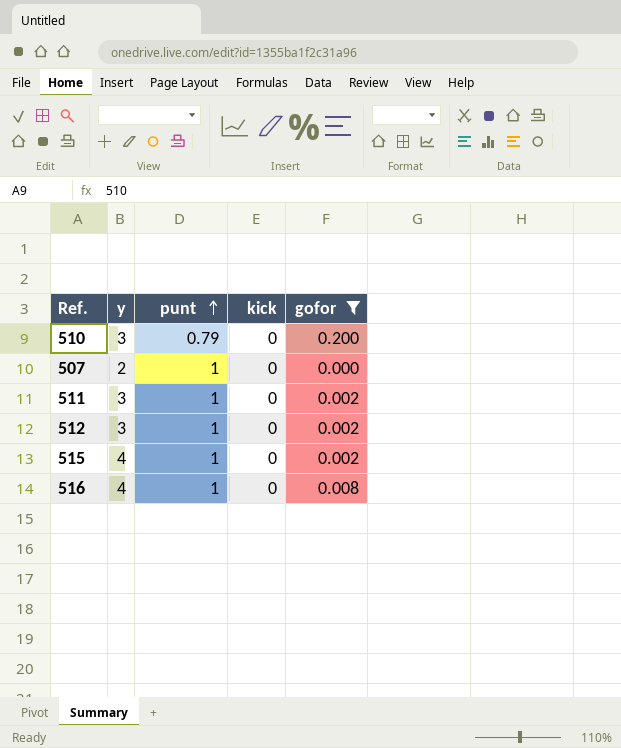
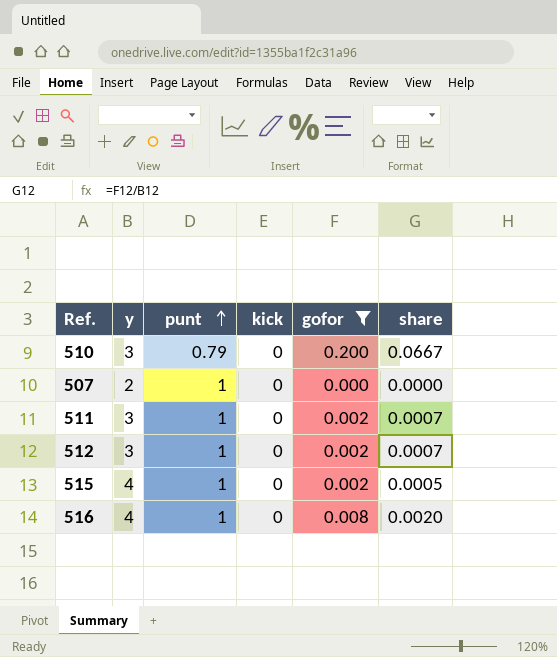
column share | formula: none -> [gofor] / [y]

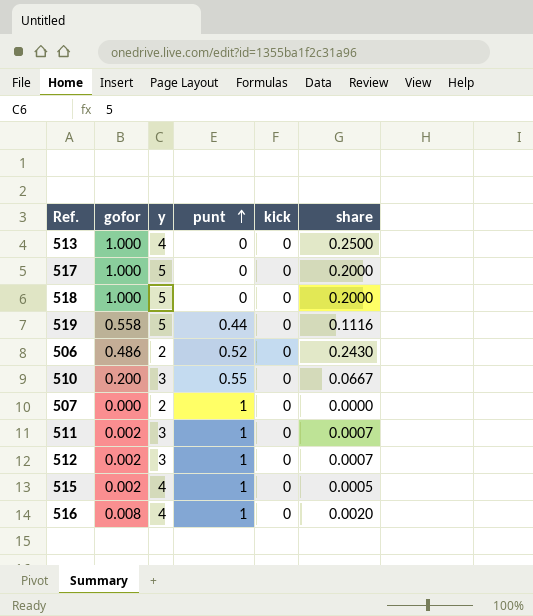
filter: gofor <= 0.200 -> none
column gofor | position: 5 -> 2
510 | punt: 0.79 -> 0.55

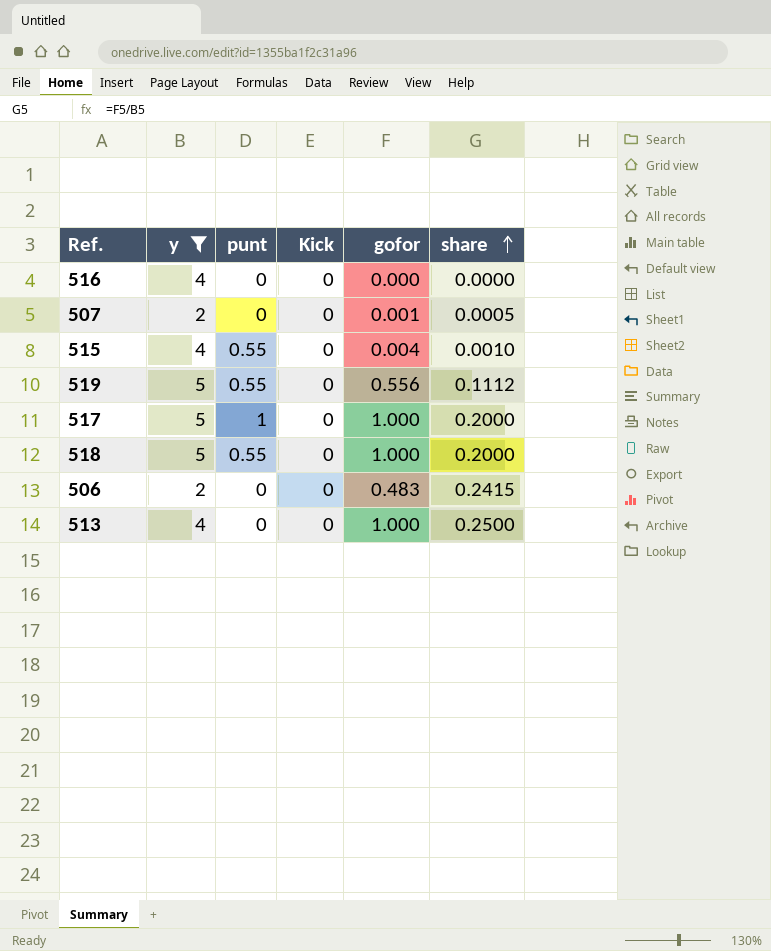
filter: none -> y != 3
row order: punt ascending -> share ascending
column name: kick -> Kick
column gofor | position: 2 -> 5
516 | punt: 1 -> 0
516 | gofor: 0.008 -> 0.000
516 | share: 0.0020 -> 0.0000
507 | punt: 1 -> 0
507 | gofor: 0.000 -> 0.001
507 | share: 0.0000 -> 0.0005
515 | punt: 1 -> 0.55
515 | gofor: 0.002 -> 0.004
515 | share: 0.0005 -> 0.0010
519 | punt: 0.44 -> 0.55
519 | gofor: 0.558 -> 0.556
519 | share: 0.1116 -> 0.1112
517 | punt: 0 -> 1
518 | punt: 0 -> 0.55
506 | punt: 0.52 -> 0
506 | gofor: 0.486 -> 0.483
506 | share: 0.2430 -> 0.2415

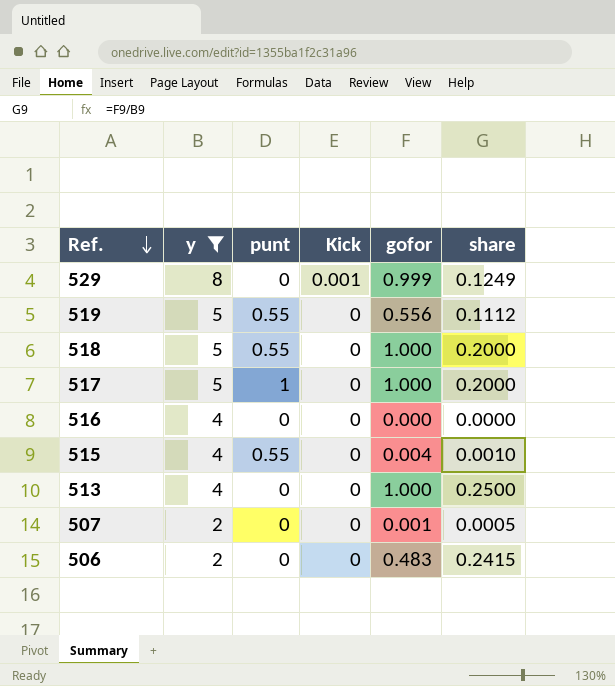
row order: share ascending -> Ref. descending
row 529: none -> 8 | 0 | 0.001 | 0.999 | 0.1249

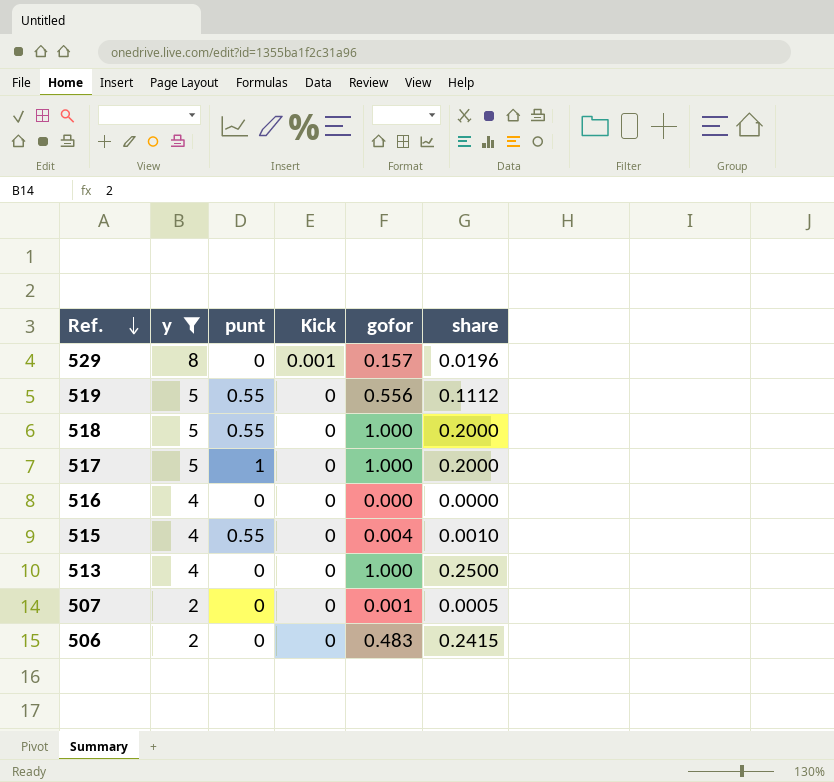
529 | gofor: 0.999 -> 0.157
529 | share: 0.1249 -> 0.0196

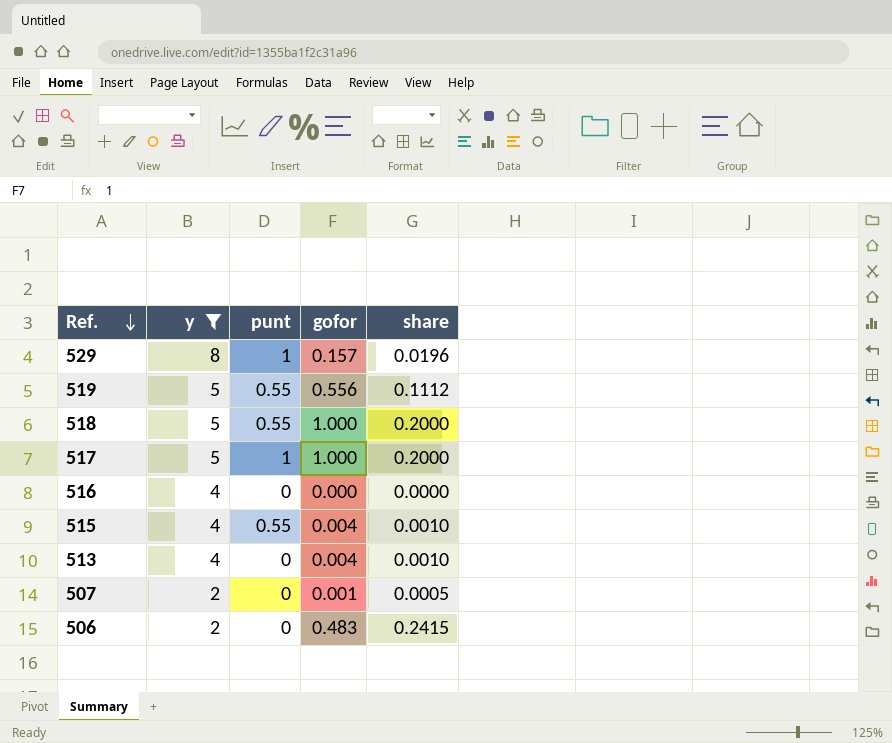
column Kick | position: 4 -> none
529 | punt: 0 -> 1
513 | gofor: 1.000 -> 0.004
513 | share: 0.2500 -> 0.0010

